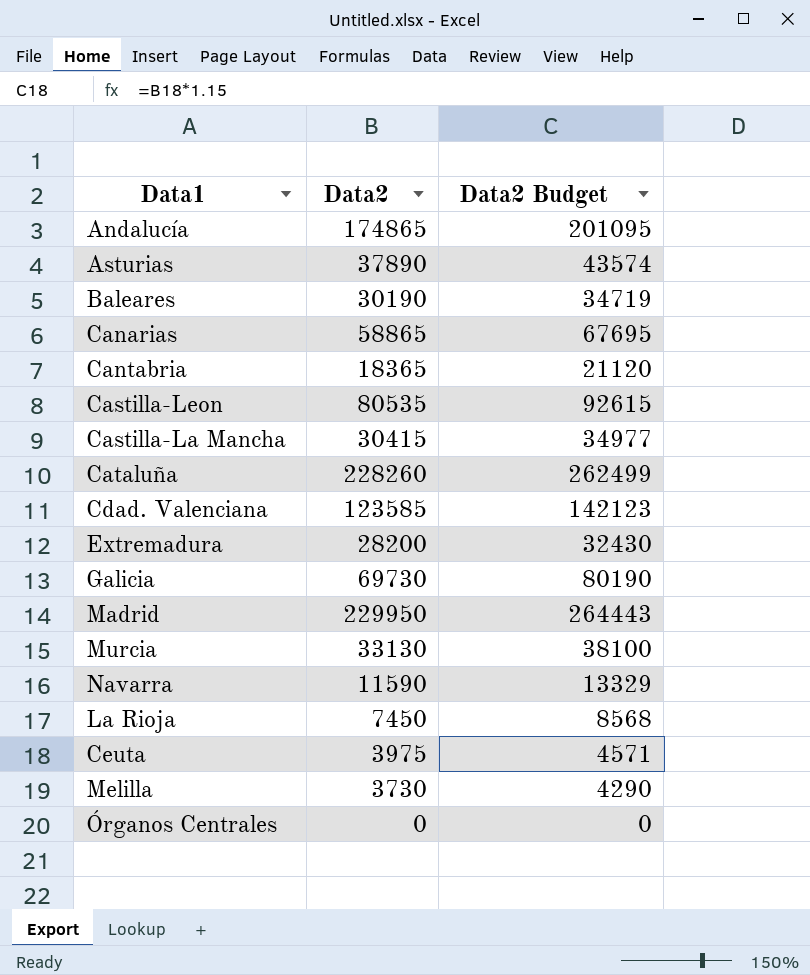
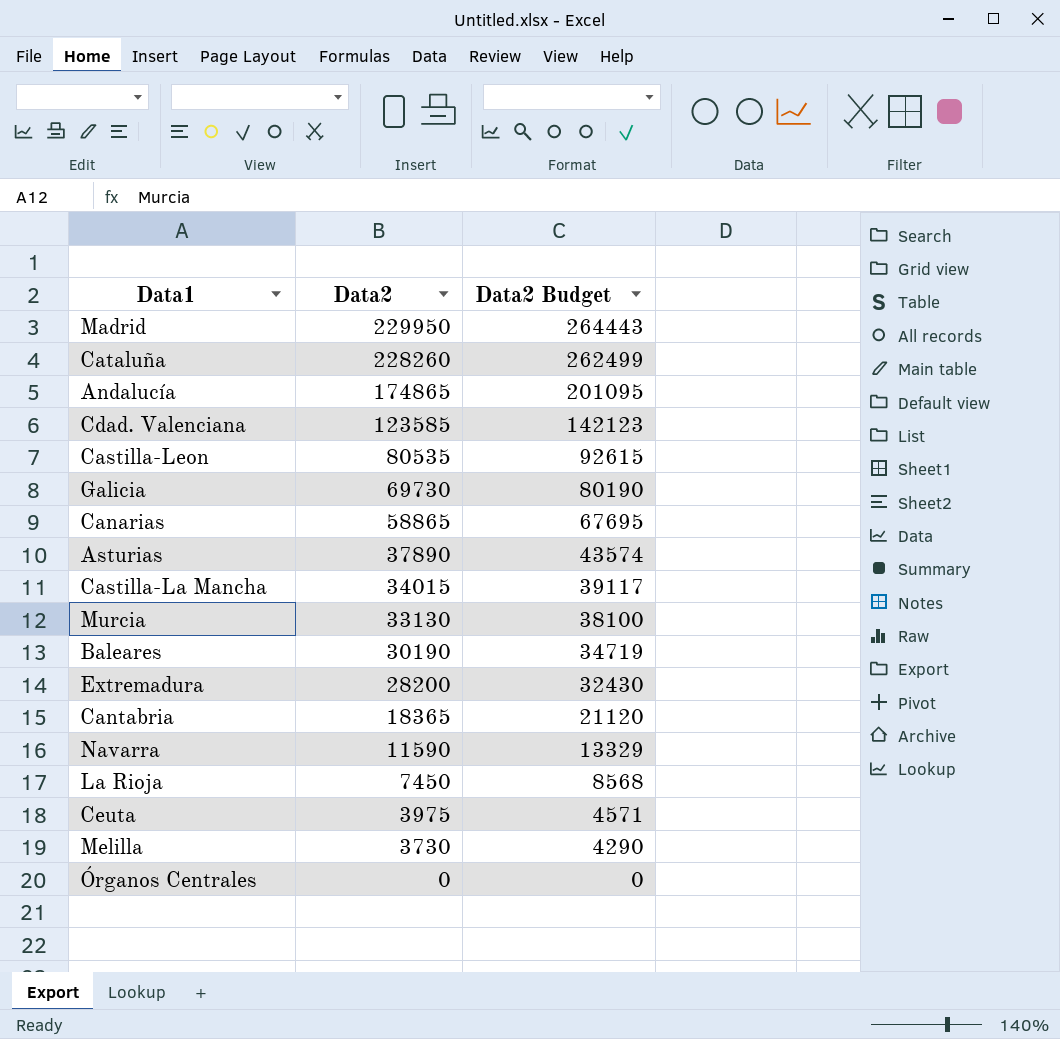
row order: none -> Data2 descending
Castilla-La Mancha | Data2: 30415 -> 34015
Castilla-La Mancha | Data2 Budget: 34977 -> 39117

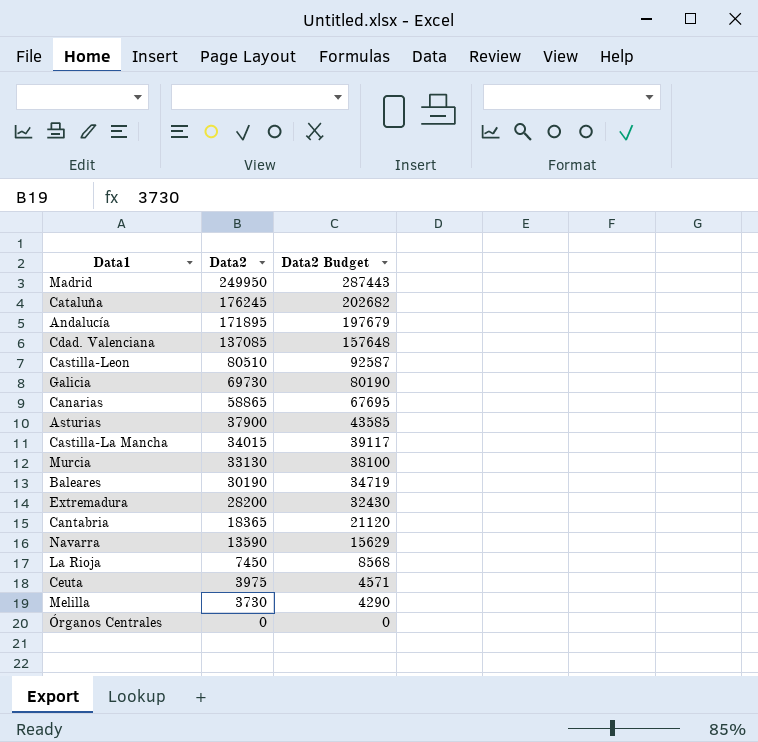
Madrid | Data2: 229950 -> 249950
Madrid | Data2 Budget: 264443 -> 287443
Cataluña | Data2: 228260 -> 176245
Cataluña | Data2 Budget: 262499 -> 202682
Andalucía | Data2: 174865 -> 171895
Andalucía | Data2 Budget: 201095 -> 197679
Cdad. Valenciana | Data2: 123585 -> 137085
Cdad. Valenciana | Data2 Budget: 142123 -> 157648
Castilla-Leon | Data2: 80535 -> 80510
Castilla-Leon | Data2 Budget: 92615 -> 92587
Asturias | Data2: 37890 -> 37900
Asturias | Data2 Budget: 43574 -> 43585
Navarra | Data2: 11590 -> 13590
Navarra | Data2 Budget: 13329 -> 15629

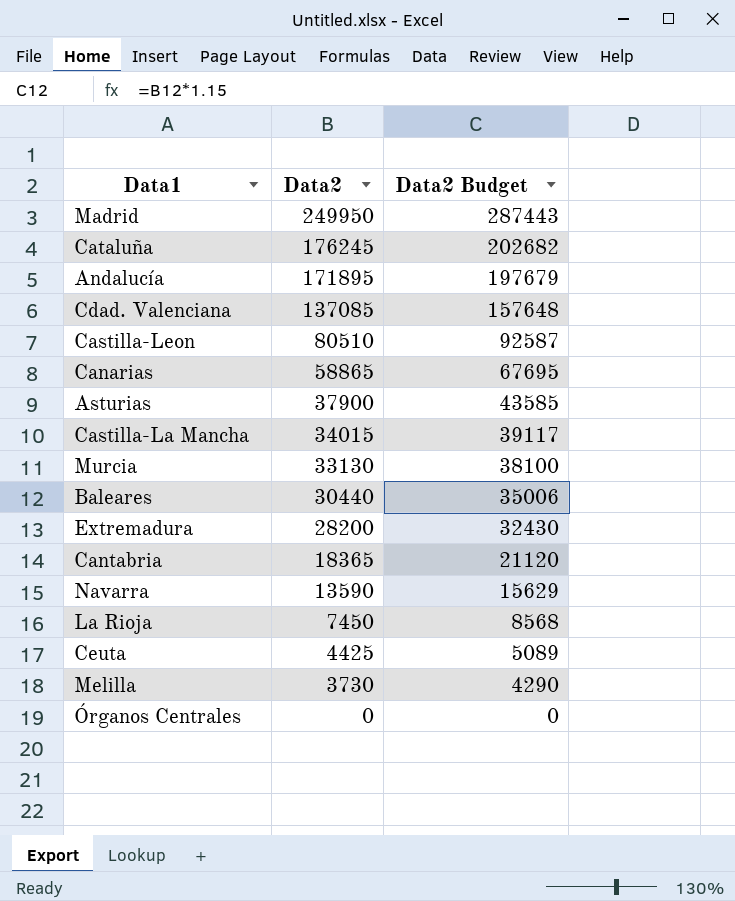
row Galicia: 69730 | 80190 -> none
Baleares | Data2: 30190 -> 30440
Baleares | Data2 Budget: 34719 -> 35006
Ceuta | Data2: 3975 -> 4425
Ceuta | Data2 Budget: 4571 -> 5089

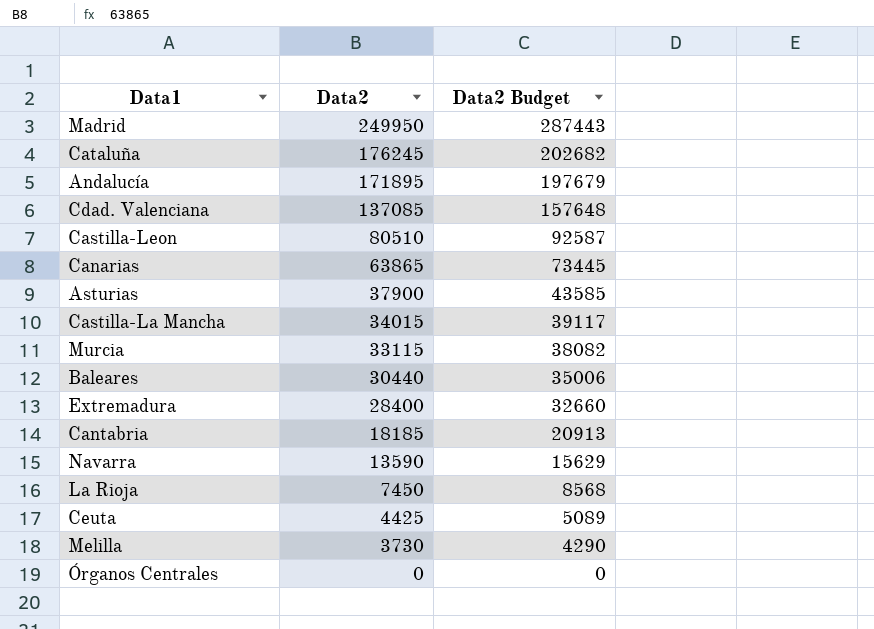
Canarias | Data2: 58865 -> 63865
Canarias | Data2 Budget: 67695 -> 73445
Murcia | Data2: 33130 -> 33115
Murcia | Data2 Budget: 38100 -> 38082
Extremadura | Data2: 28200 -> 28400
Extremadura | Data2 Budget: 32430 -> 32660
Cantabria | Data2: 18365 -> 18185
Cantabria | Data2 Budget: 21120 -> 20913

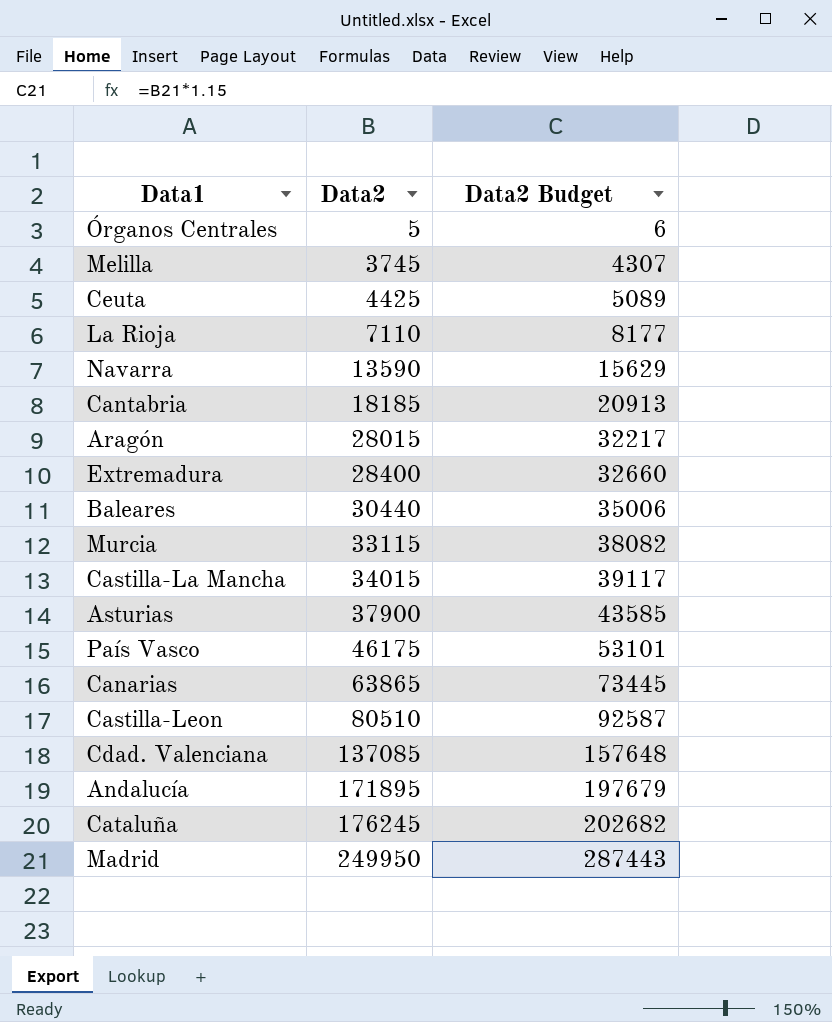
row order: Data2 descending -> Data2 ascending
Órganos Centrales | Data2: 0 -> 5
Órganos Centrales | Data2 Budget: 0 -> 6
Melilla | Data2: 3730 -> 3745
Melilla | Data2 Budget: 4290 -> 4307
La Rioja | Data2: 7450 -> 7110
La Rioja | Data2 Budget: 8568 -> 8177
row Aragón: none -> 28015 | 32217
row País Vasco: none -> 46175 | 53101

